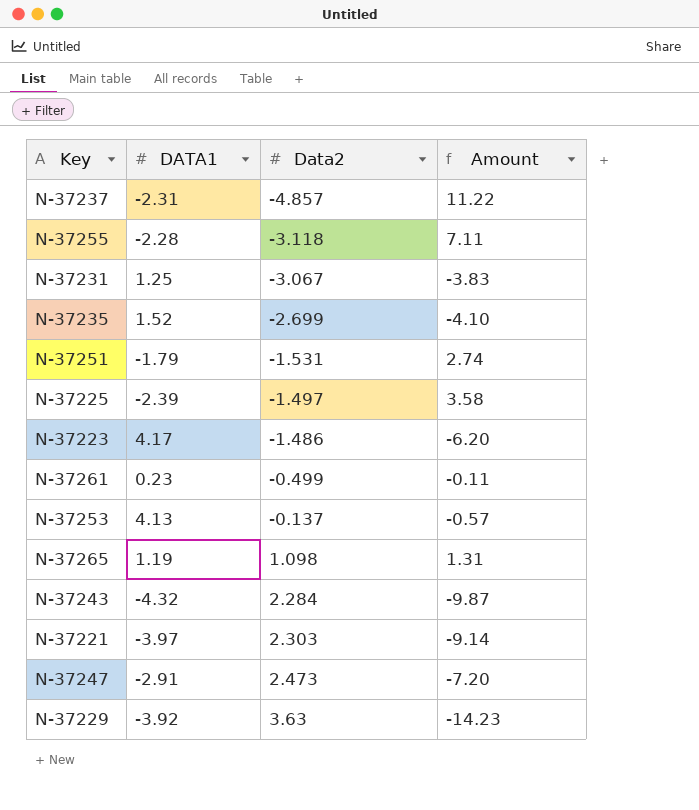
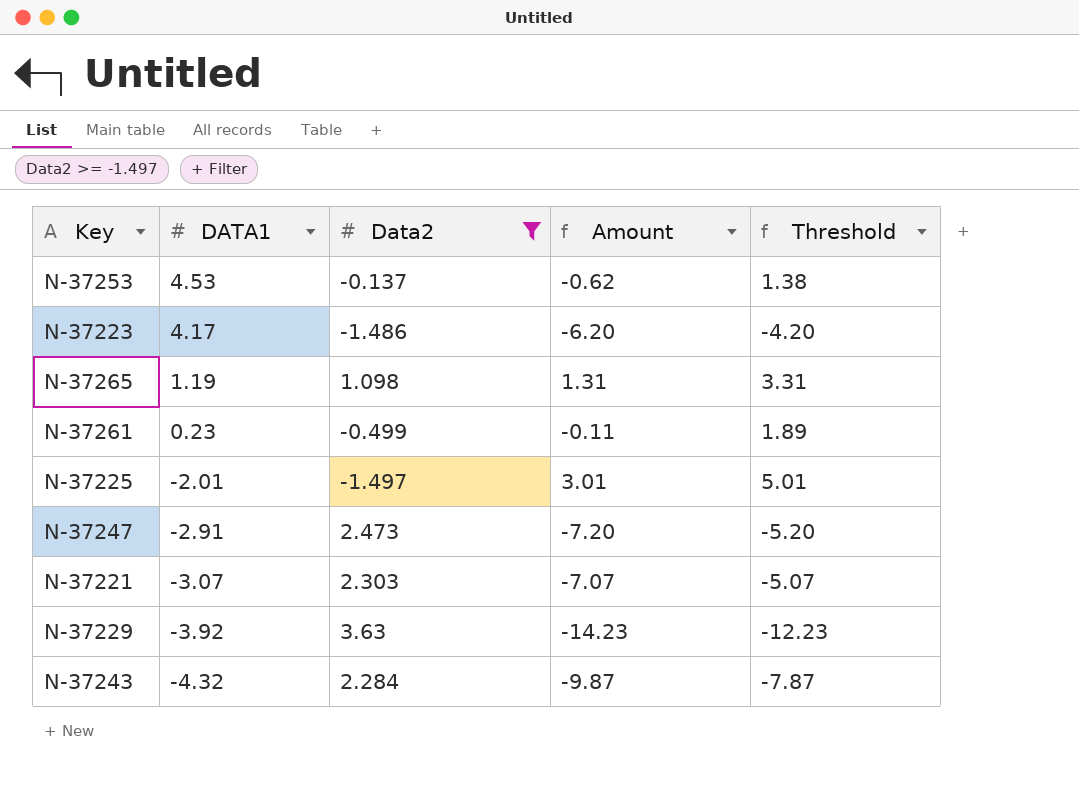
filter: none -> Data2 >= -1.497
row order: Data2 ascending -> DATA1 descending
column Threshold | formula: none -> [Amount] + 2
N-37253 | DATA1: 4.13 -> 4.53
N-37253 | Amount: -0.57 -> -0.62
N-37225 | DATA1: -2.39 -> -2.01
N-37225 | Amount: 3.58 -> 3.01
N-37221 | DATA1: -3.97 -> -3.07
N-37221 | Amount: -9.14 -> -7.07

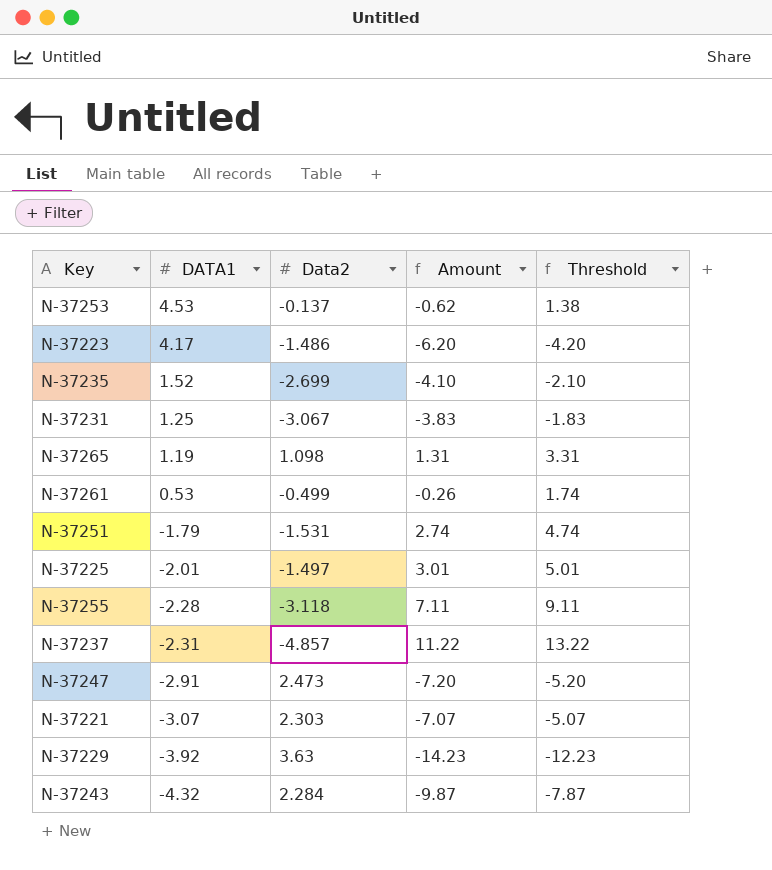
filter: Data2 >= -1.497 -> none
N-37261 | DATA1: 0.23 -> 0.53
N-37261 | Amount: -0.11 -> -0.26
N-37261 | Threshold: 1.89 -> 1.74

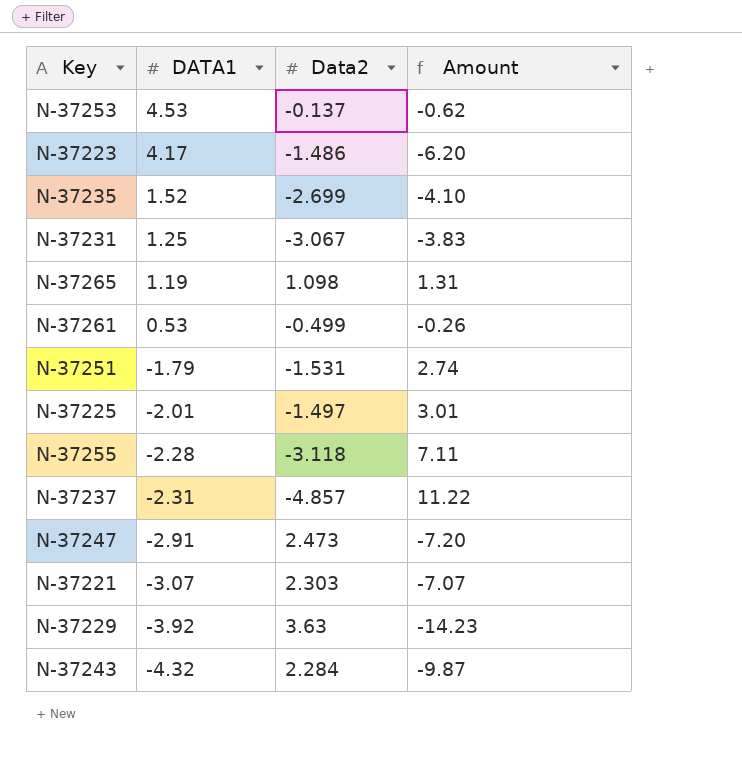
column Threshold | formula: [Amount] + 2 -> none

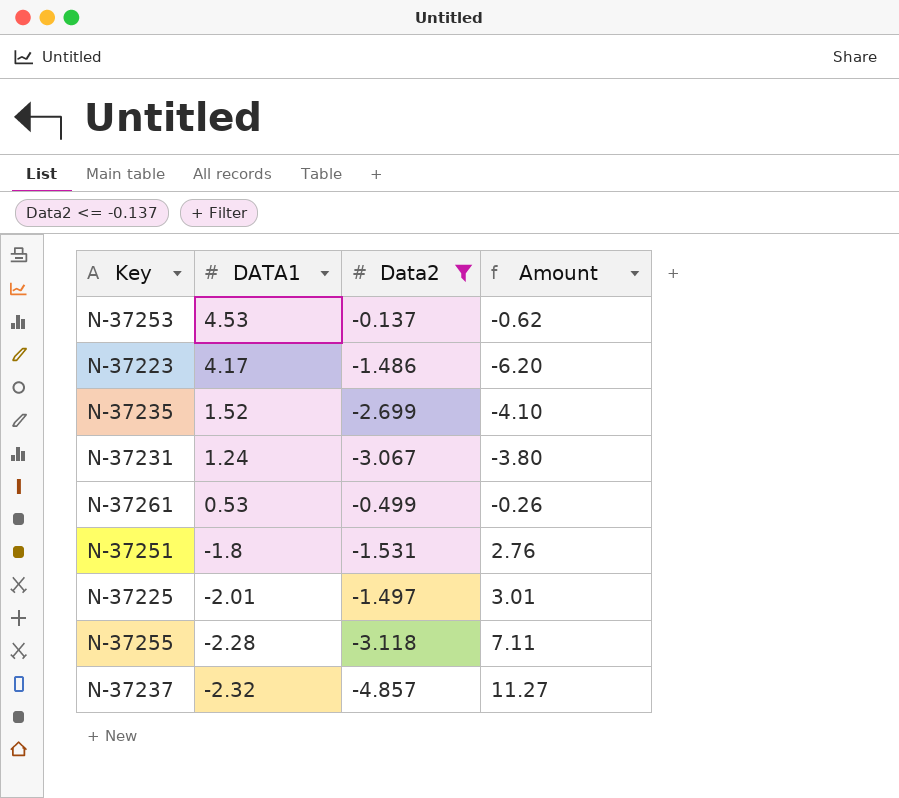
filter: none -> Data2 <= -0.137
N-37231 | DATA1: 1.25 -> 1.24
N-37231 | Amount: -3.83 -> -3.80
N-37251 | DATA1: -1.79 -> -1.8
N-37251 | Amount: 2.74 -> 2.76
N-37237 | DATA1: -2.31 -> -2.32
N-37237 | Amount: 11.22 -> 11.27

